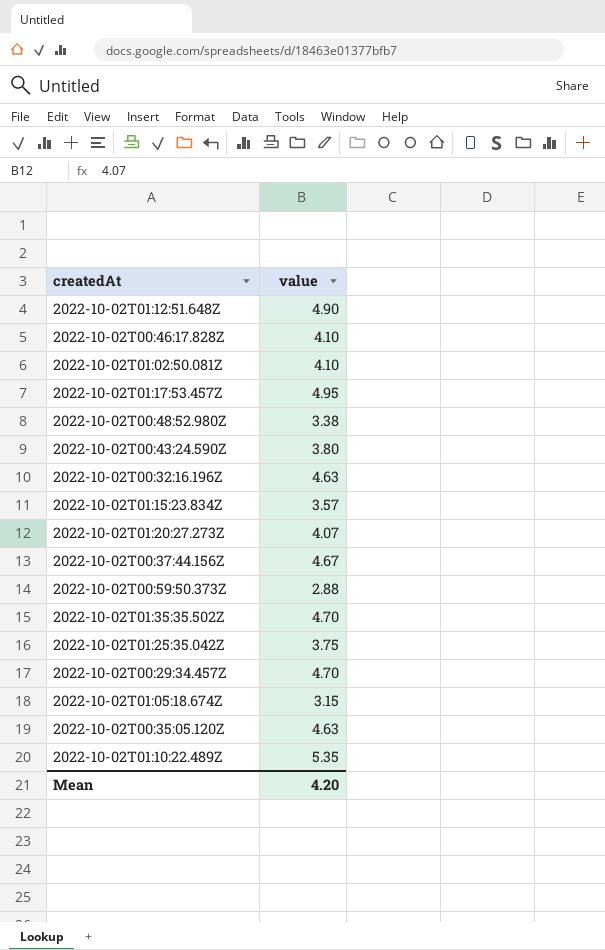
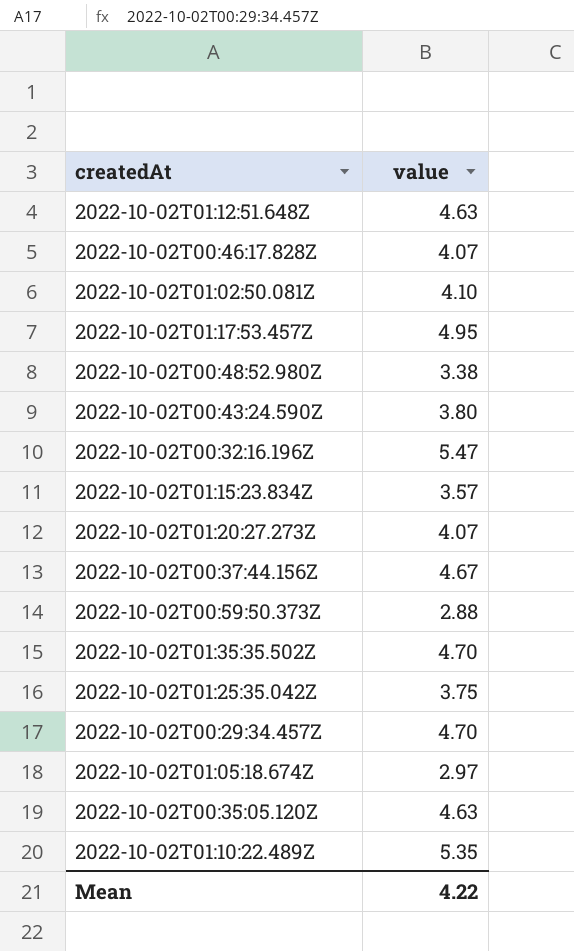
2022-10-02T01:12:51.648Z | value: 4.90 -> 4.63
2022-10-02T00:46:17.828Z | value: 4.10 -> 4.07
2022-10-02T00:32:16.196Z | value: 4.63 -> 5.47
2022-10-02T01:05:18.674Z | value: 3.15 -> 2.97
Mean | value: 4.20 -> 4.22

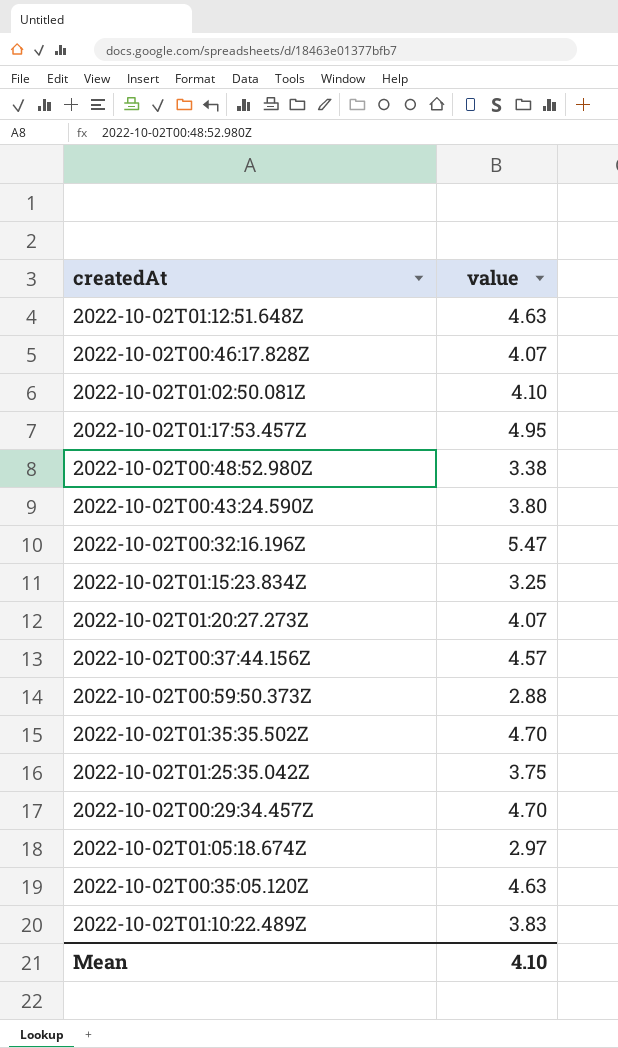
2022-10-02T01:15:23.834Z | value: 3.57 -> 3.25
2022-10-02T00:37:44.156Z | value: 4.67 -> 4.57
2022-10-02T01:10:22.489Z | value: 5.35 -> 3.83
Mean | value: 4.22 -> 4.10

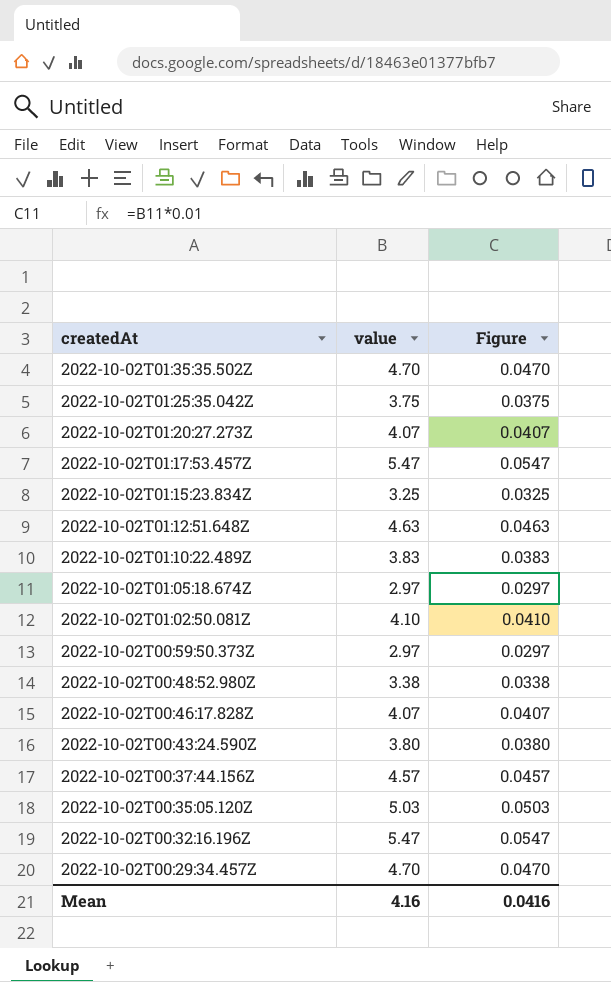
row order: none -> createdAt descending
column Figure | formula: none -> [value] * 0.01
2022-10-02T01:17:53.457Z | value: 4.95 -> 5.47
2022-10-02T00:59:50.373Z | value: 2.88 -> 2.97
2022-10-02T00:35:05.120Z | value: 4.63 -> 5.03
Mean | value: 4.10 -> 4.16

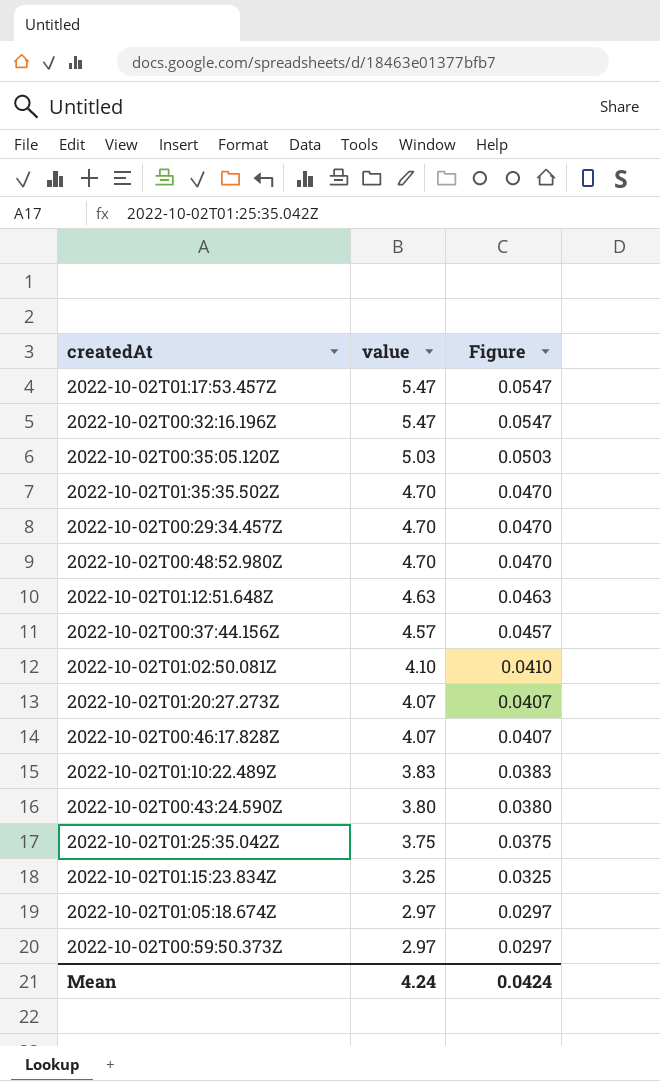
row order: createdAt descending -> value descending
2022-10-02T00:48:52.980Z | value: 3.38 -> 4.70
2022-10-02T00:48:52.980Z | Figure: 0.0338 -> 0.0470
Mean | value: 4.16 -> 4.24
Mean | Figure: 0.0416 -> 0.0424

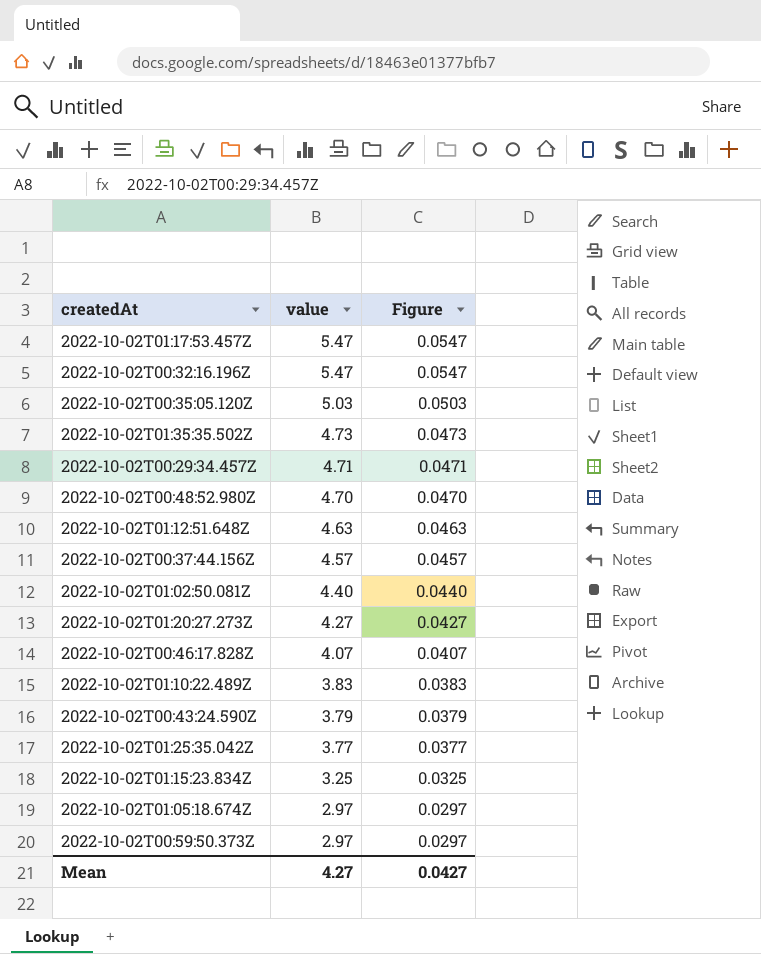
2022-10-02T01:35:35.502Z | value: 4.70 -> 4.73
2022-10-02T01:35:35.502Z | Figure: 0.0470 -> 0.0473
2022-10-02T00:29:34.457Z | value: 4.70 -> 4.71
2022-10-02T00:29:34.457Z | Figure: 0.0470 -> 0.0471
2022-10-02T01:02:50.081Z | value: 4.10 -> 4.40
2022-10-02T01:02:50.081Z | Figure: 0.0410 -> 0.0440
2022-10-02T01:20:27.273Z | value: 4.07 -> 4.27
2022-10-02T01:20:27.273Z | Figure: 0.0407 -> 0.0427
2022-10-02T00:43:24.590Z | value: 3.80 -> 3.79
2022-10-02T00:43:24.590Z | Figure: 0.0380 -> 0.0379
2022-10-02T01:25:35.042Z | value: 3.75 -> 3.77
2022-10-02T01:25:35.042Z | Figure: 0.0375 -> 0.0377
Mean | value: 4.24 -> 4.27
Mean | Figure: 0.0424 -> 0.0427

